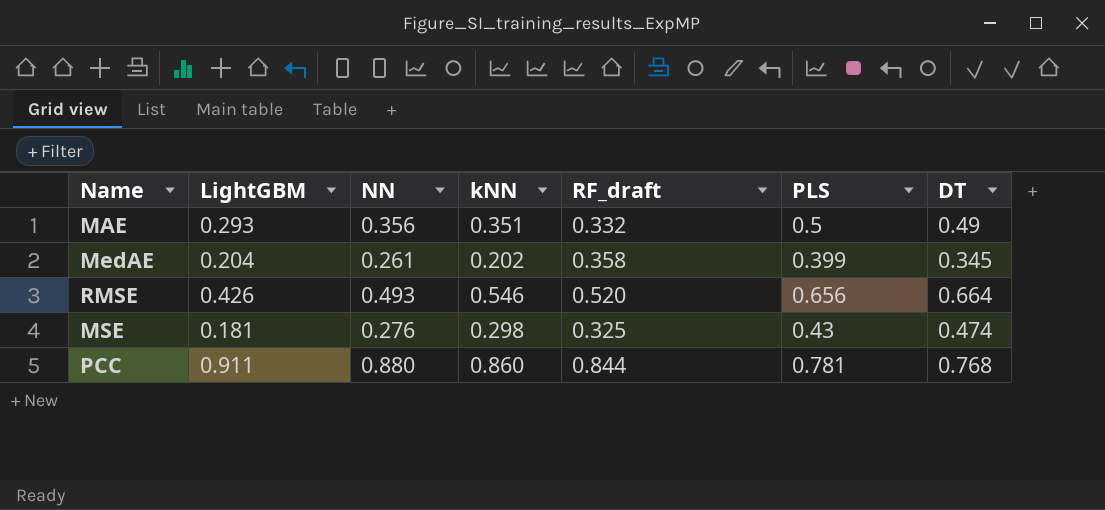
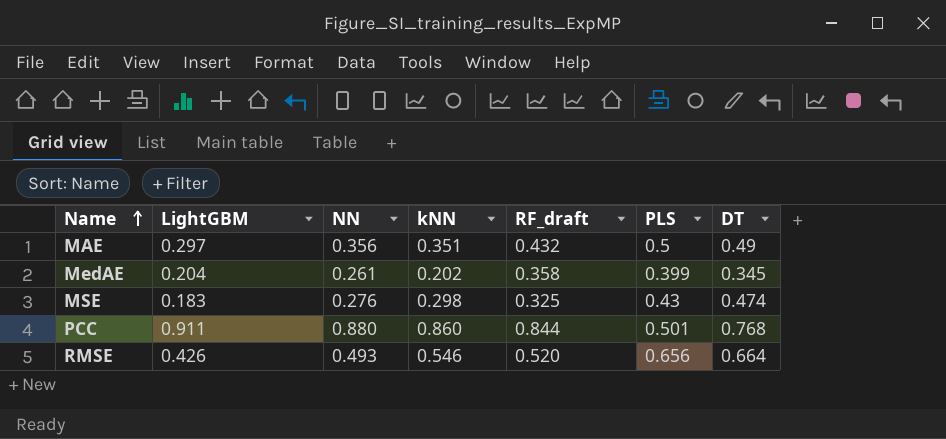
row order: none -> Name ascending
MAE | LightGBM: 0.293 -> 0.297
MAE | RF_draft: 0.332 -> 0.432
MSE | LightGBM: 0.181 -> 0.183
PCC | PLS: 0.781 -> 0.501

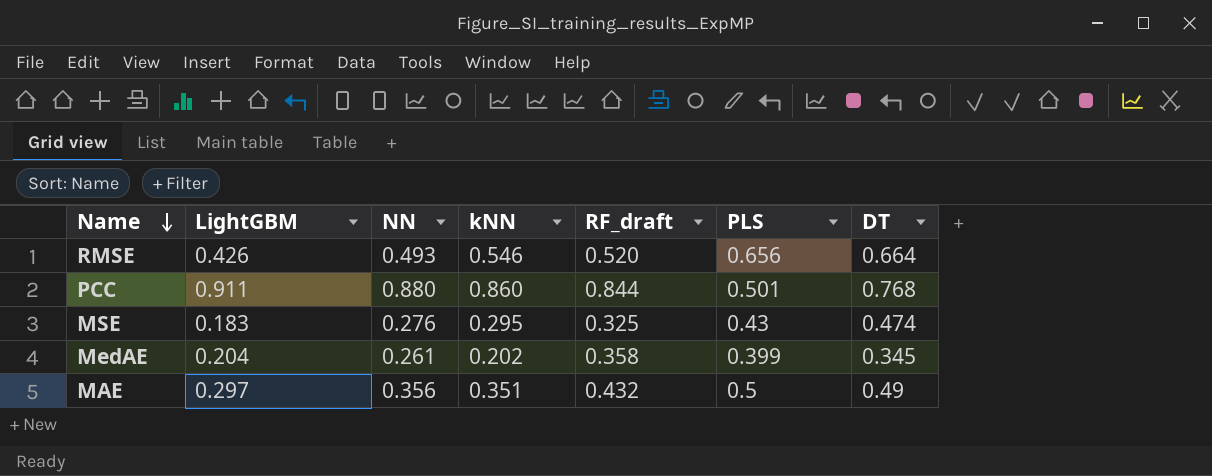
row order: Name ascending -> Name descending
MSE | kNN: 0.298 -> 0.295

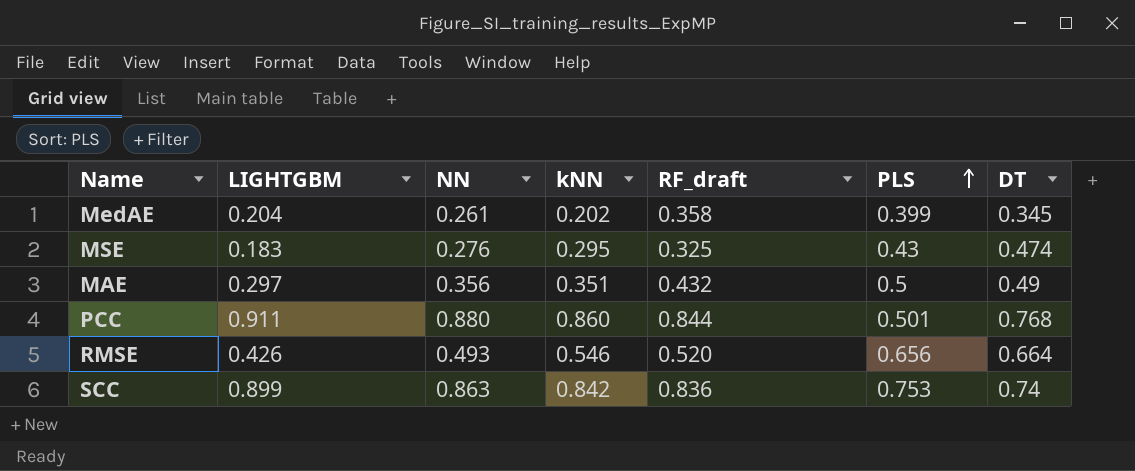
row order: Name descending -> PLS ascending
column name: LightGBM -> LIGHTGBM
row SCC: none -> 0.899 | 0.863 | 0.842 | 0.836 | 0.753 | 0.74

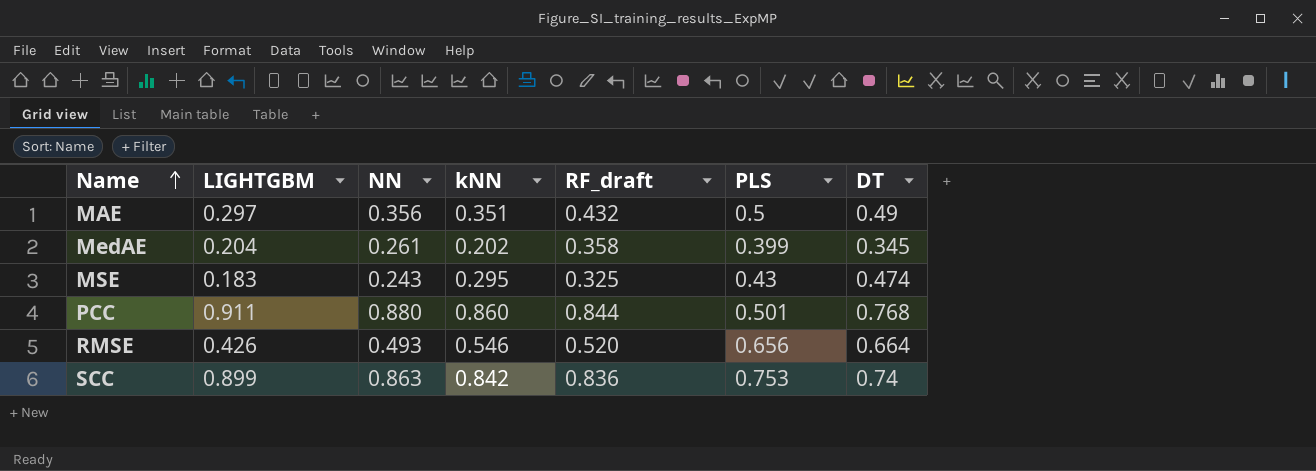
row order: PLS ascending -> Name ascending
MSE | NN: 0.276 -> 0.243

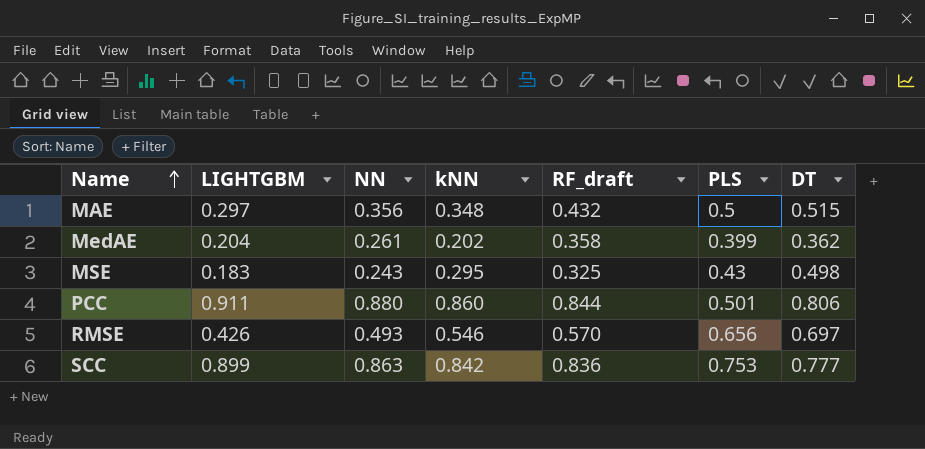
MAE | kNN: 0.351 -> 0.348
MAE | DT: 0.49 -> 0.515
MedAE | DT: 0.345 -> 0.362
MSE | DT: 0.474 -> 0.498
PCC | DT: 0.768 -> 0.806
RMSE | RF_draft: 0.520 -> 0.570
RMSE | DT: 0.664 -> 0.697
SCC | DT: 0.74 -> 0.777

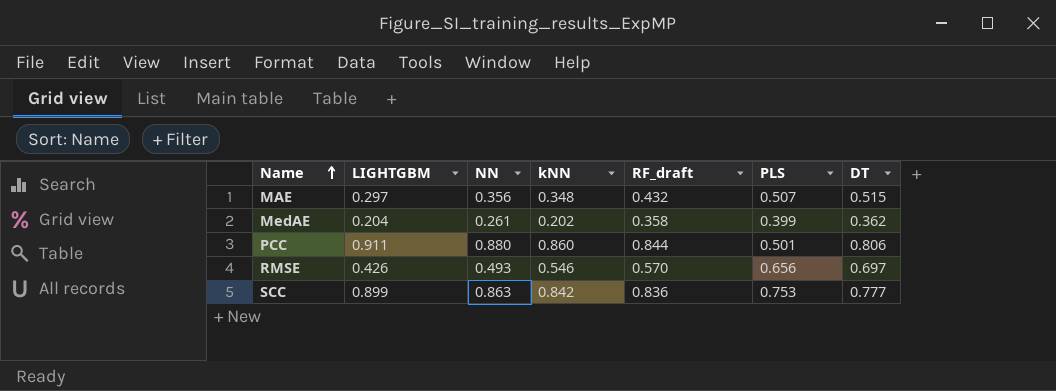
row MSE: 0.183 | 0.243 | 0.295 | 0.325 | 0.43 | 0.498 -> none
MAE | PLS: 0.5 -> 0.507

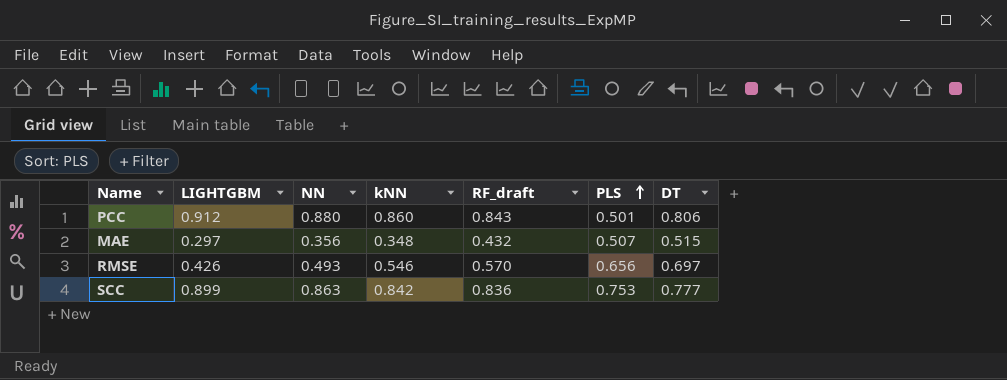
row order: Name ascending -> PLS ascending
row MedAE: 0.204 | 0.261 | 0.202 | 0.358 | 0.399 | 0.362 -> none
PCC | LIGHTGBM: 0.911 -> 0.912
PCC | RF_draft: 0.844 -> 0.843

